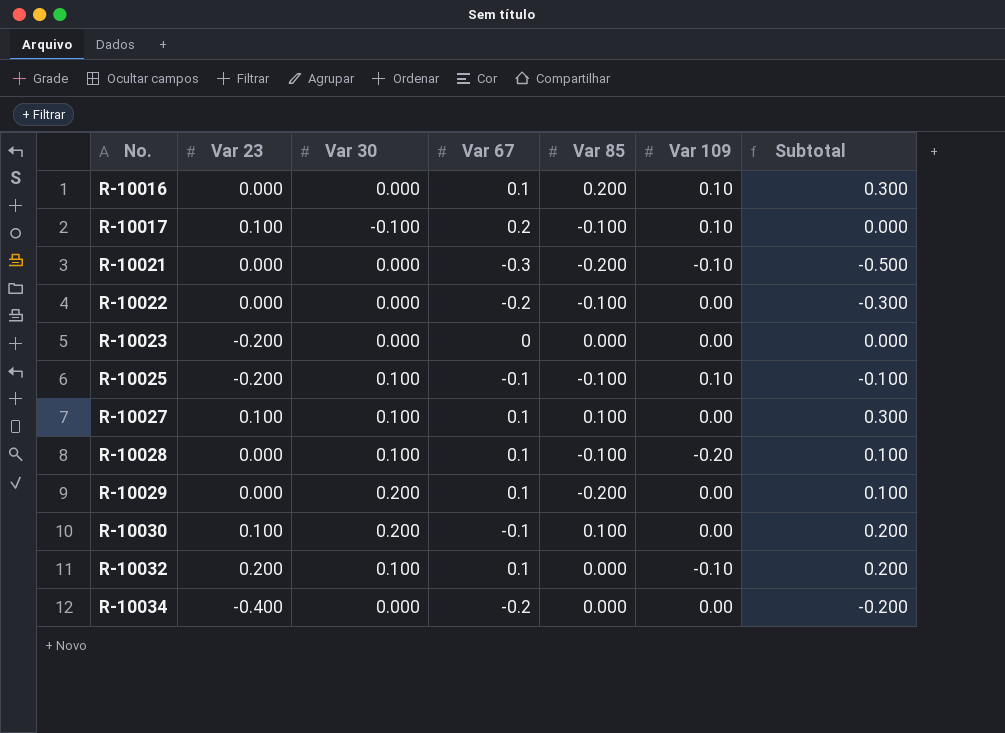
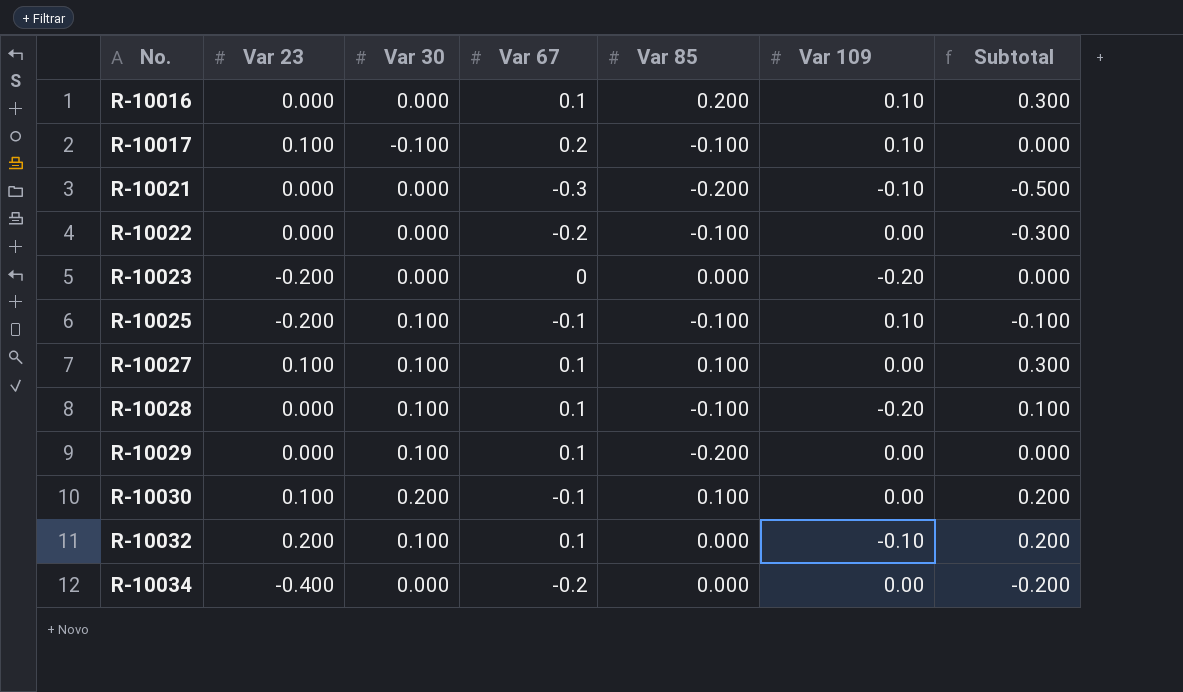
R-10023 | Var 109: 0.00 -> -0.20
R-10029 | Var 30: 0.200 -> 0.100
R-10029 | Subtotal: 0.100 -> 0.000

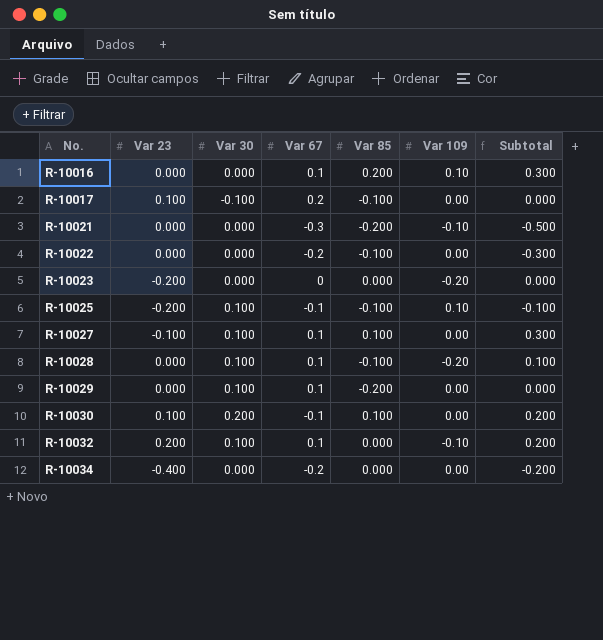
R-10017 | Var 109: 0.10 -> 0.00
R-10027 | Var 23: 0.100 -> -0.100

